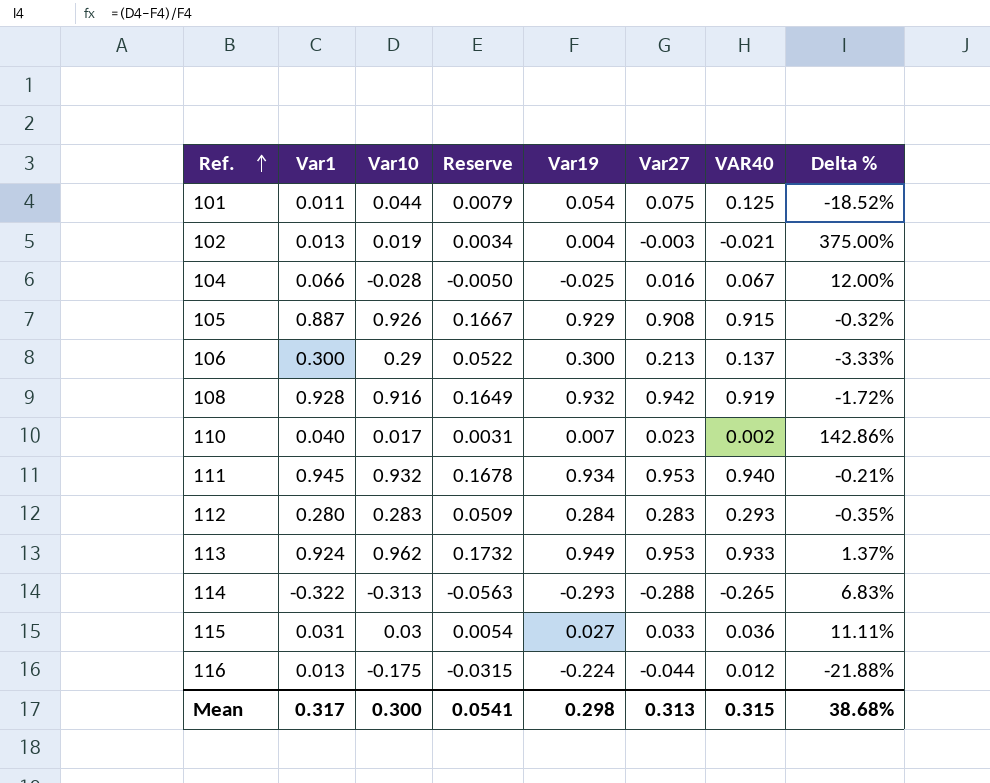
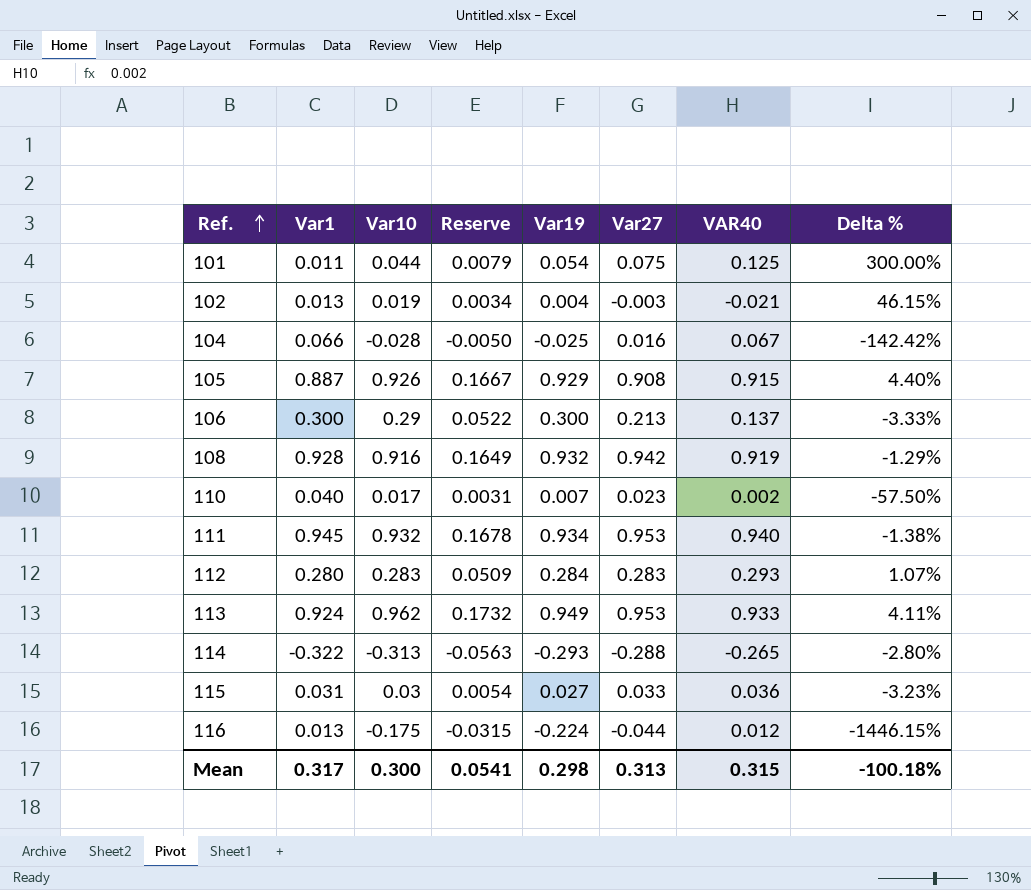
column Delta % | formula: ([Var10] - [Var19]) / [Var19] -> ([Var10] - [Var1]) / [Var1]
Mean | Delta %: 38.68% -> -100.18%

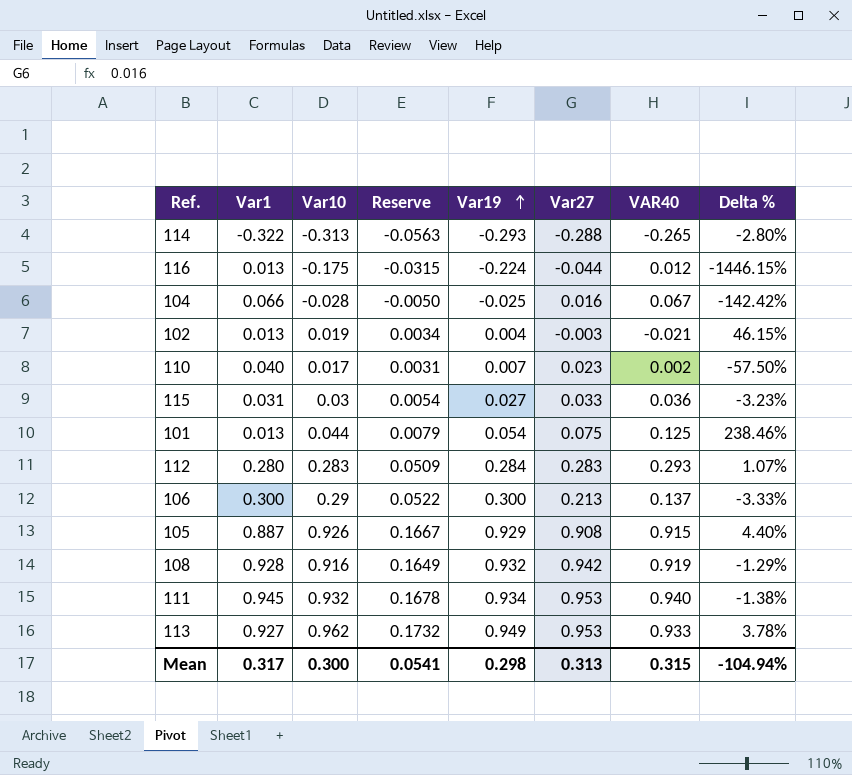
row order: Ref. ascending -> Var19 ascending
101 | Var1: 0.011 -> 0.013
101 | Delta %: 300.00% -> 238.46%
113 | Var1: 0.924 -> 0.927
113 | Delta %: 4.11% -> 3.78%
Mean | Delta %: -100.18% -> -104.94%

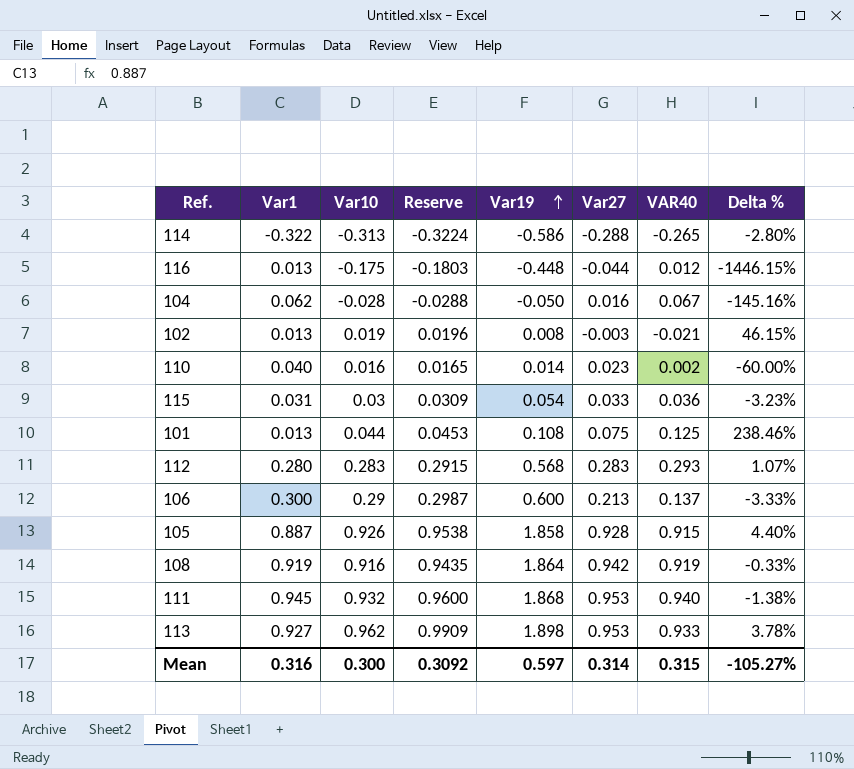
column Reserve | formula: [Var10] * 0.18 -> [Var10] * 1.03
114 | Var19: -0.293 -> -0.586
116 | Var19: -0.224 -> -0.448
104 | Var1: 0.066 -> 0.062
104 | Var19: -0.025 -> -0.050
104 | Delta %: -142.42% -> -145.16%
102 | Var19: 0.004 -> 0.008
110 | Var10: 0.017 -> 0.016
110 | Var19: 0.007 -> 0.014
110 | Delta %: -57.50% -> -60.00%
115 | Var19: 0.027 -> 0.054
101 | Var19: 0.054 -> 0.108
112 | Var19: 0.284 -> 0.568
106 | Var19: 0.300 -> 0.600
105 | Var19: 0.929 -> 1.858
105 | Var27: 0.908 -> 0.928
108 | Var1: 0.928 -> 0.919
108 | Var19: 0.932 -> 1.864
108 | Delta %: -1.29% -> -0.33%
111 | Var19: 0.934 -> 1.868
113 | Var19: 0.949 -> 1.898
Mean | Var1: 0.317 -> 0.316
Mean | Reserve: 0.0541 -> 0.3092
Mean | Var19: 0.298 -> 0.597
Mean | Var27: 0.313 -> 0.314
Mean | Delta %: -104.94% -> -105.27%

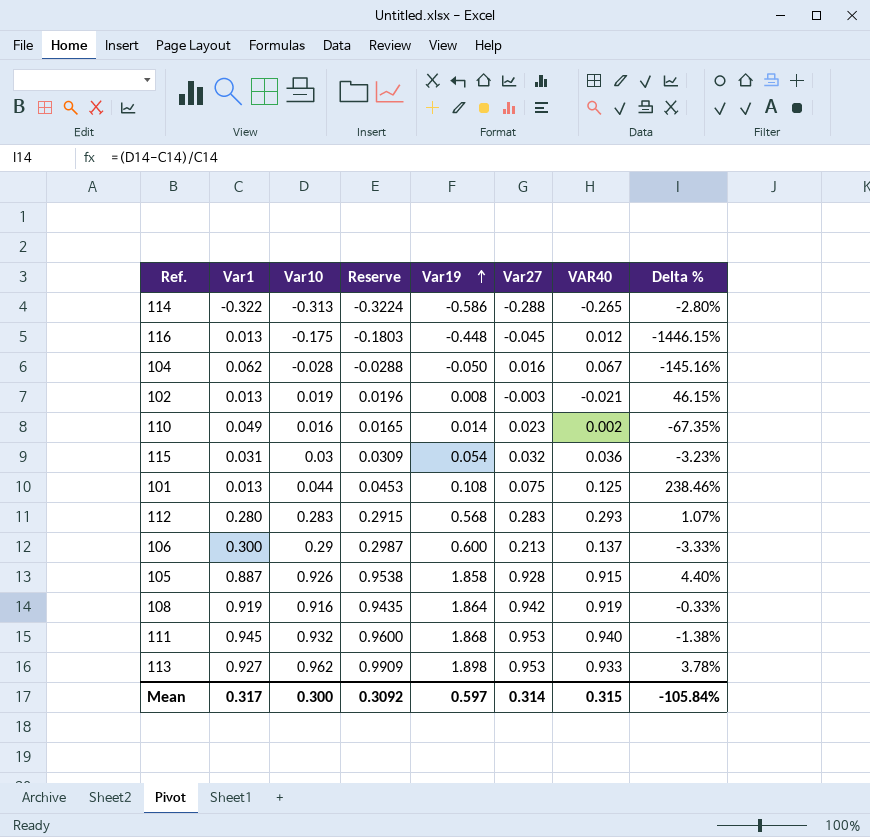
116 | Var27: -0.044 -> -0.045
110 | Var1: 0.040 -> 0.049
110 | Delta %: -60.00% -> -67.35%
115 | Var27: 0.033 -> 0.032
Mean | Var1: 0.316 -> 0.317
Mean | Delta %: -105.27% -> -105.84%

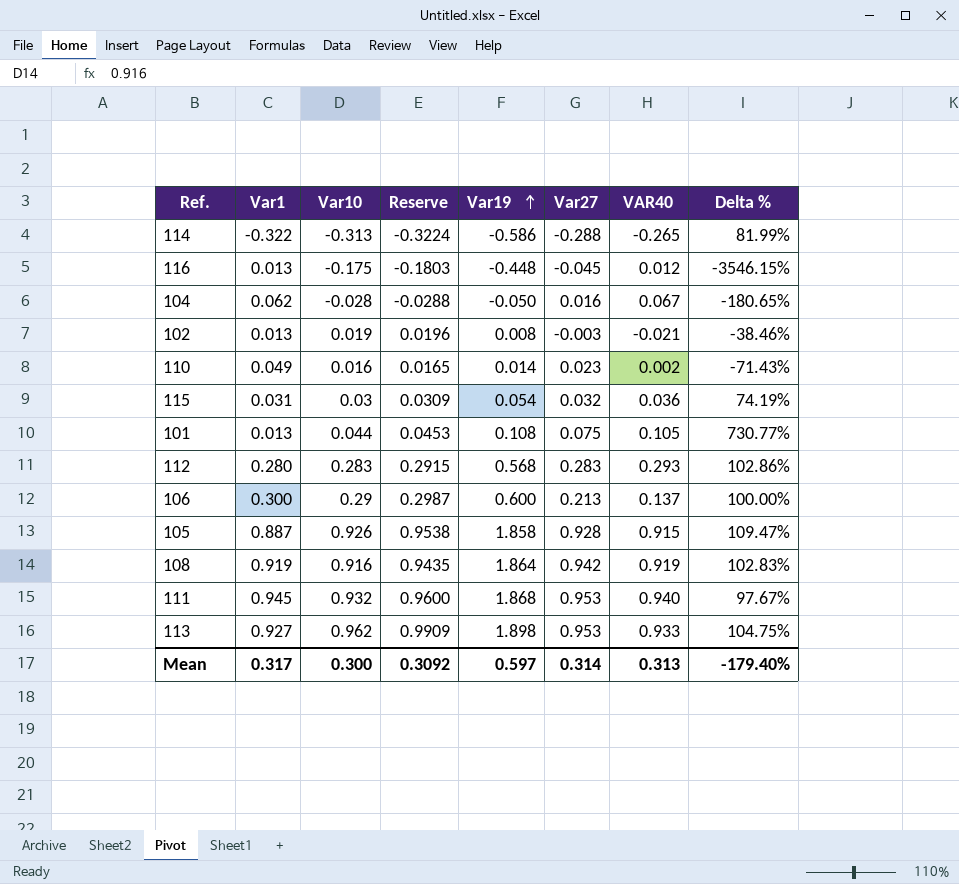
column Delta % | formula: ([Var10] - [Var1]) / [Var1] -> ([Var19] - [Var1]) / [Var1]
101 | VAR40: 0.125 -> 0.105
Mean | VAR40: 0.315 -> 0.313
Mean | Delta %: -105.84% -> -179.40%

